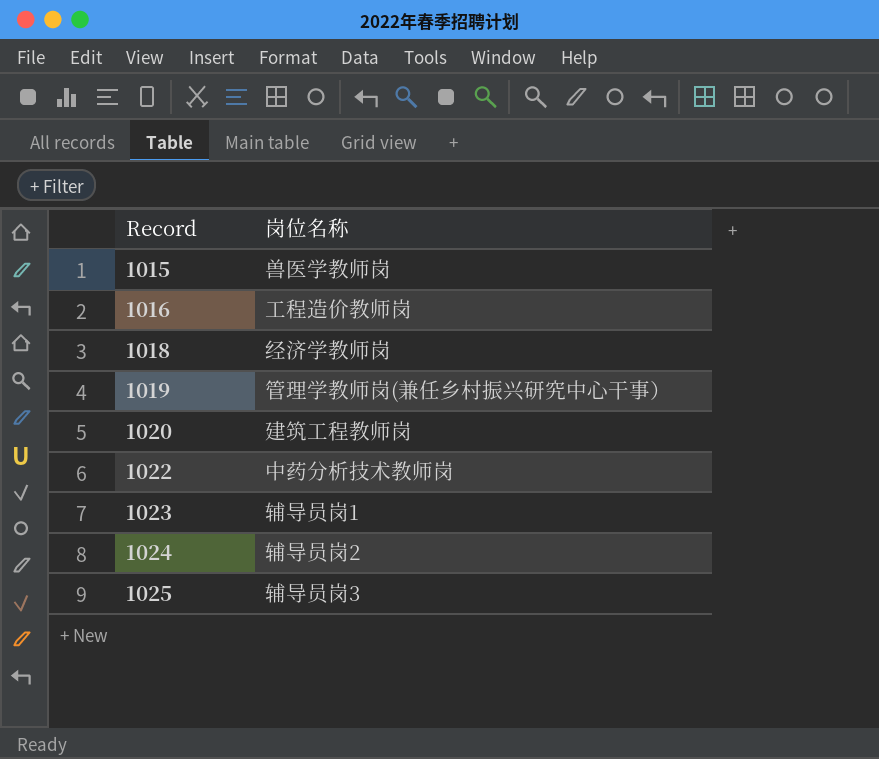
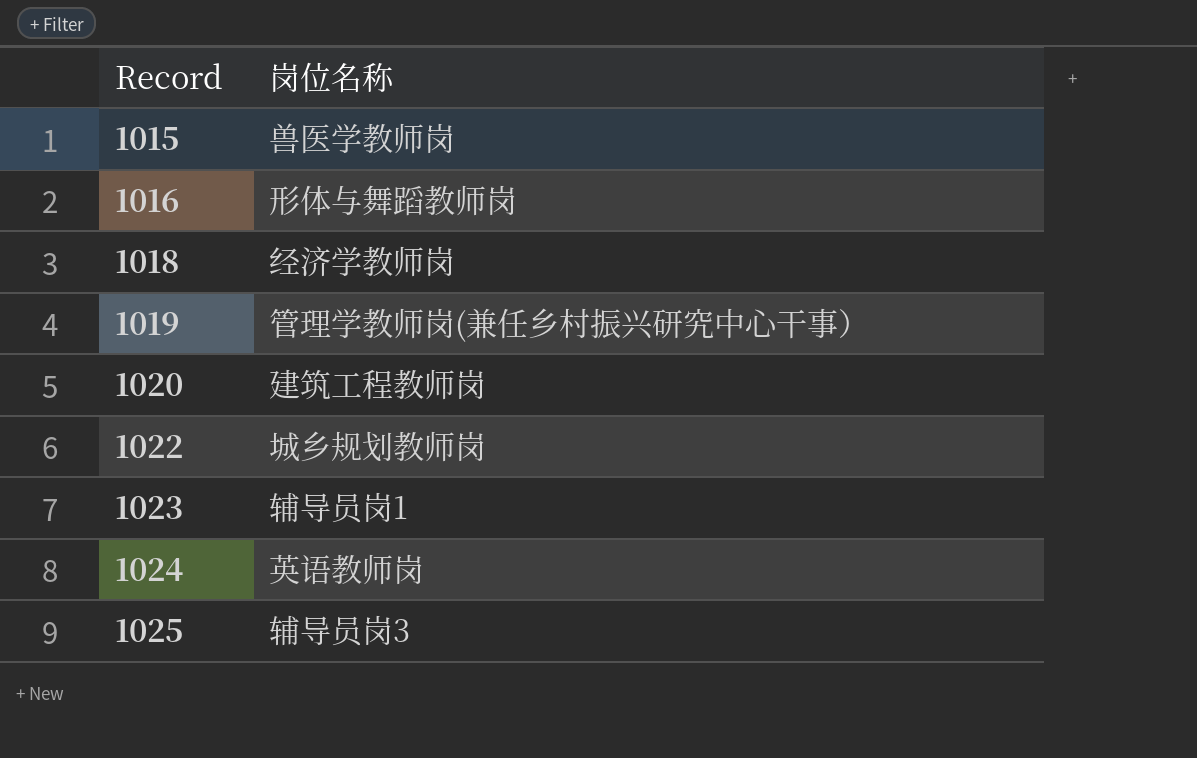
1016 | 岗位名称: 工程造价教师岗 -> 形体与舞蹈教师岗
1022 | 岗位名称: 中药分析技术教师岗 -> 城乡规划教师岗
1024 | 岗位名称: 辅导员岗2 -> 英语教师岗

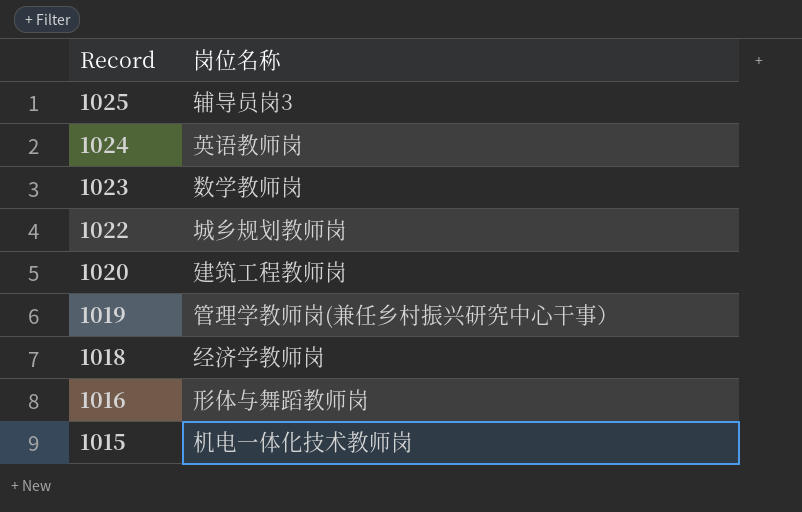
row order: Record ascending -> Record descending
1023 | 岗位名称: 辅导员岗1 -> 数学教师岗
1015 | 岗位名称: 兽医学教师岗 -> 机电一体化技术教师岗

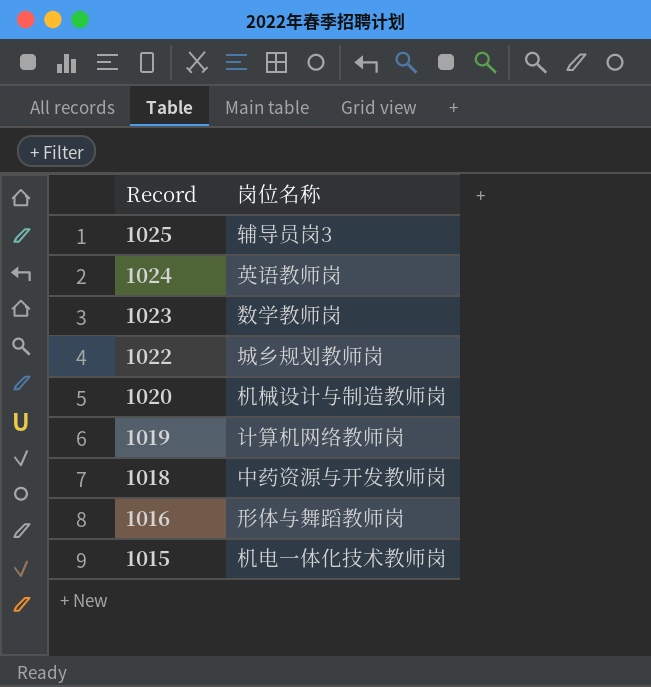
1020 | 岗位名称: 建筑工程教师岗 -> 机械设计与制造教师岗
1019 | 岗位名称: 管理学教师岗(兼任乡村振兴研究中心干事） -> 计算机网络教师岗
1018 | 岗位名称: 经济学教师岗 -> 中药资源与开发教师岗

